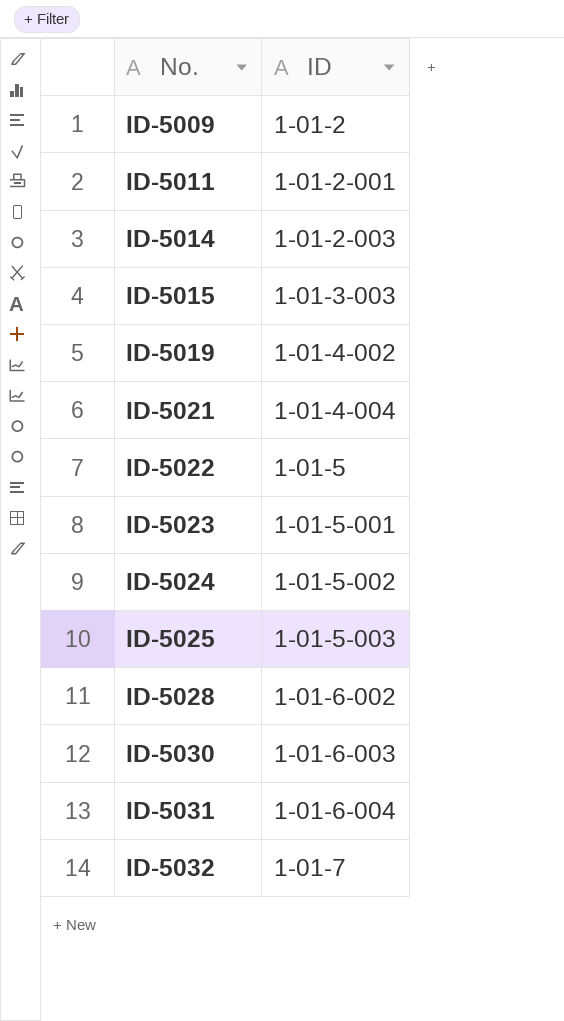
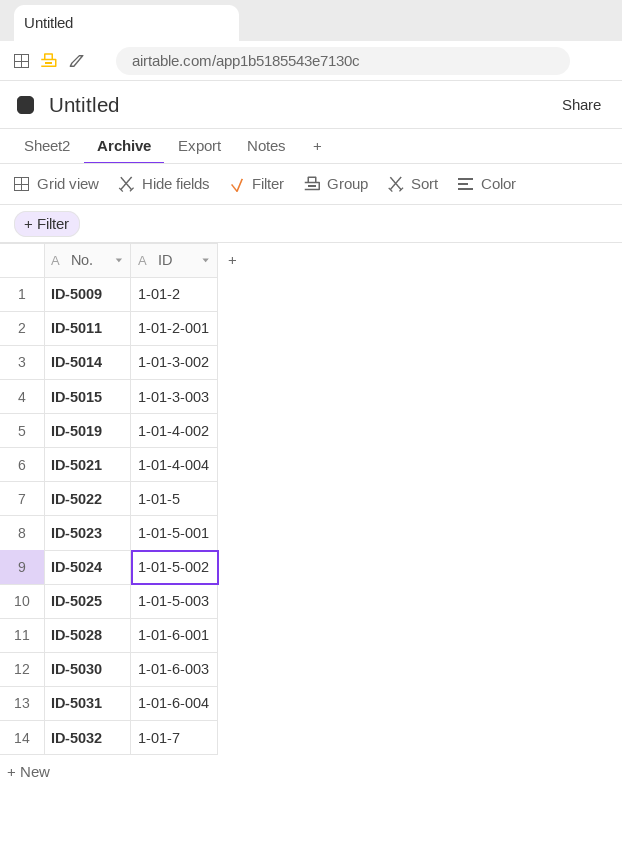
ID-5014 | ID: 1-01-2-003 -> 1-01-3-002
ID-5028 | ID: 1-01-6-002 -> 1-01-6-001

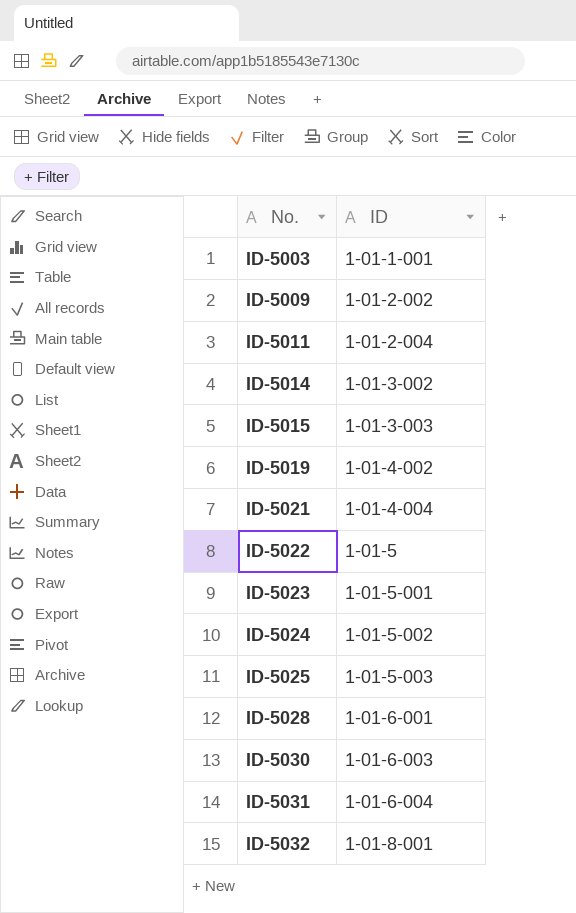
row ID-5003: none -> 1-01-1-001
ID-5009 | ID: 1-01-2 -> 1-01-2-002
ID-5011 | ID: 1-01-2-001 -> 1-01-2-004
ID-5032 | ID: 1-01-7 -> 1-01-8-001

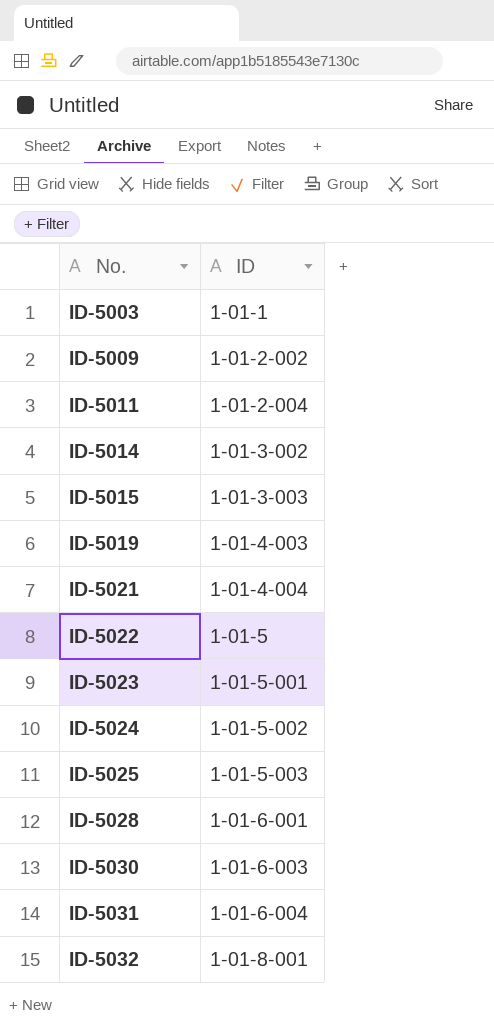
ID-5003 | ID: 1-01-1-001 -> 1-01-1
ID-5019 | ID: 1-01-4-002 -> 1-01-4-003

